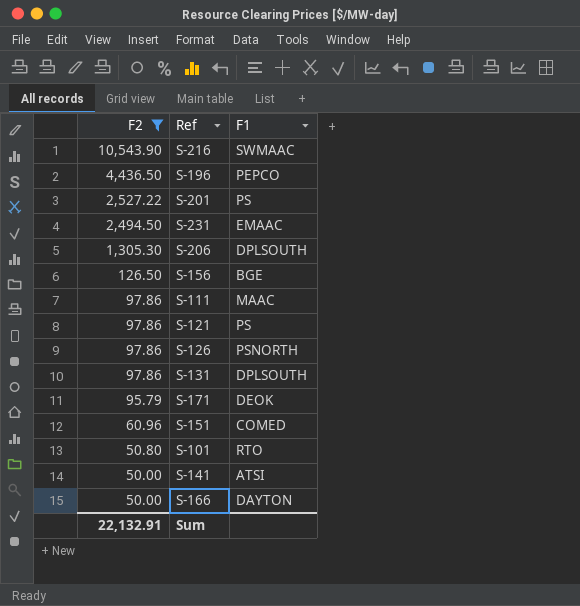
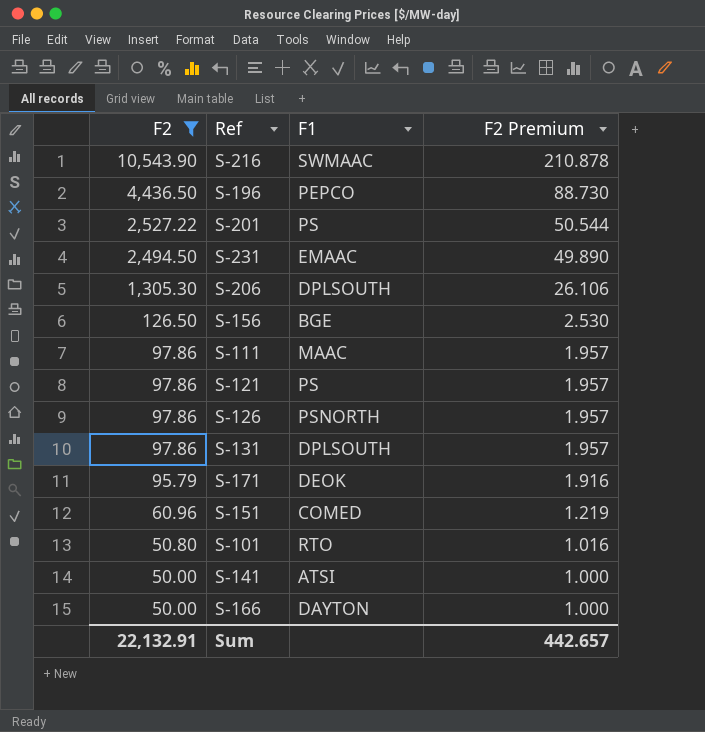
column F2 Premium | formula: none -> [F2] * 0.02

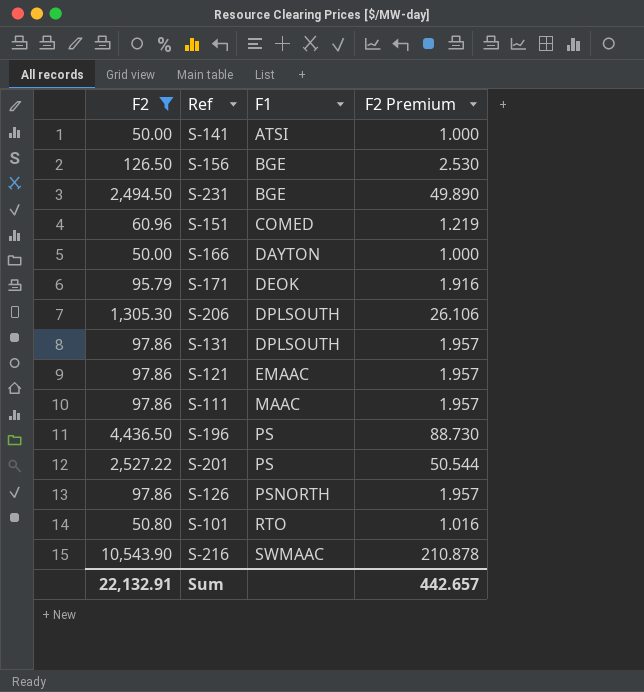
row order: F2 descending -> F1 ascending
S-231 | F1: EMAAC -> BGE
S-121 | F1: PS -> EMAAC
S-196 | F1: PEPCO -> PS

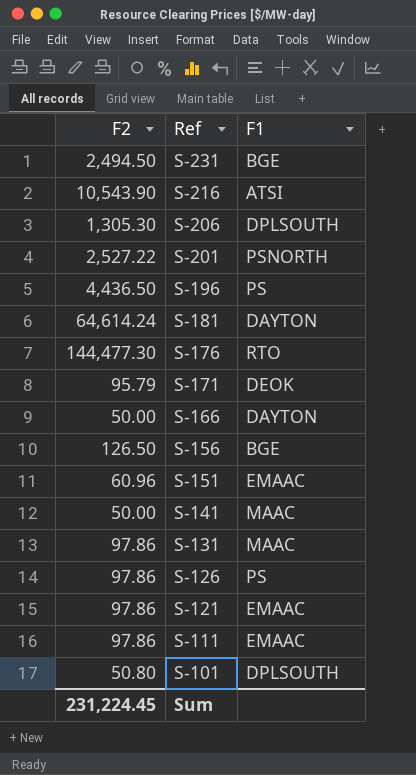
filter: F2 <= 10,543.90 -> none
row order: F1 ascending -> Ref descending
column F2 Premium | formula: [F2] * 0.02 -> none
S-216 | F1: SWMAAC -> ATSI
S-201 | F1: PS -> PSNORTH
S-151 | F1: COMED -> EMAAC
S-141 | F1: ATSI -> MAAC
S-131 | F1: DPLSOUTH -> MAAC
S-126 | F1: PSNORTH -> PS
S-111 | F1: MAAC -> EMAAC
S-101 | F1: RTO -> DPLSOUTH
Sum | F2: 22,132.91 -> 231,224.45

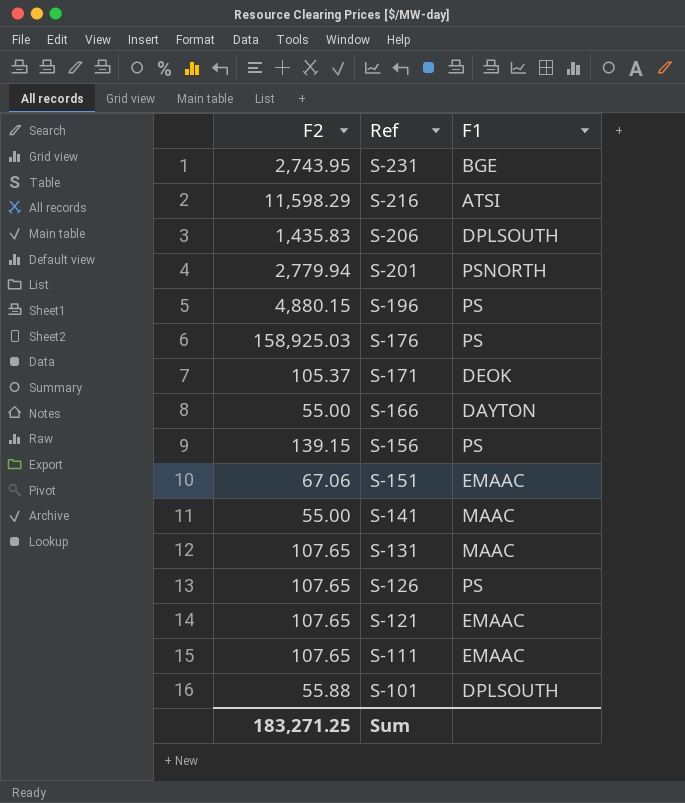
row S-181: 64,614.24 | DAYTON -> none
S-231 | F2: 2,494.50 -> 2,743.95
S-216 | F2: 10,543.90 -> 11,598.29
S-206 | F2: 1,305.30 -> 1,435.83
S-201 | F2: 2,527.22 -> 2,779.94
S-196 | F2: 4,436.50 -> 4,880.15
S-176 | F2: 144,477.30 -> 158,925.03
S-176 | F1: RTO -> PS
S-171 | F2: 95.79 -> 105.37
S-166 | F2: 50.00 -> 55.00
S-156 | F2: 126.50 -> 139.15
S-156 | F1: BGE -> PS
S-151 | F2: 60.96 -> 67.06
S-141 | F2: 50.00 -> 55.00
S-131 | F2: 97.86 -> 107.65
S-126 | F2: 97.86 -> 107.65
S-121 | F2: 97.86 -> 107.65
S-111 | F2: 97.86 -> 107.65
S-101 | F2: 50.80 -> 55.88
Sum | F2: 231,224.45 -> 183,271.25

